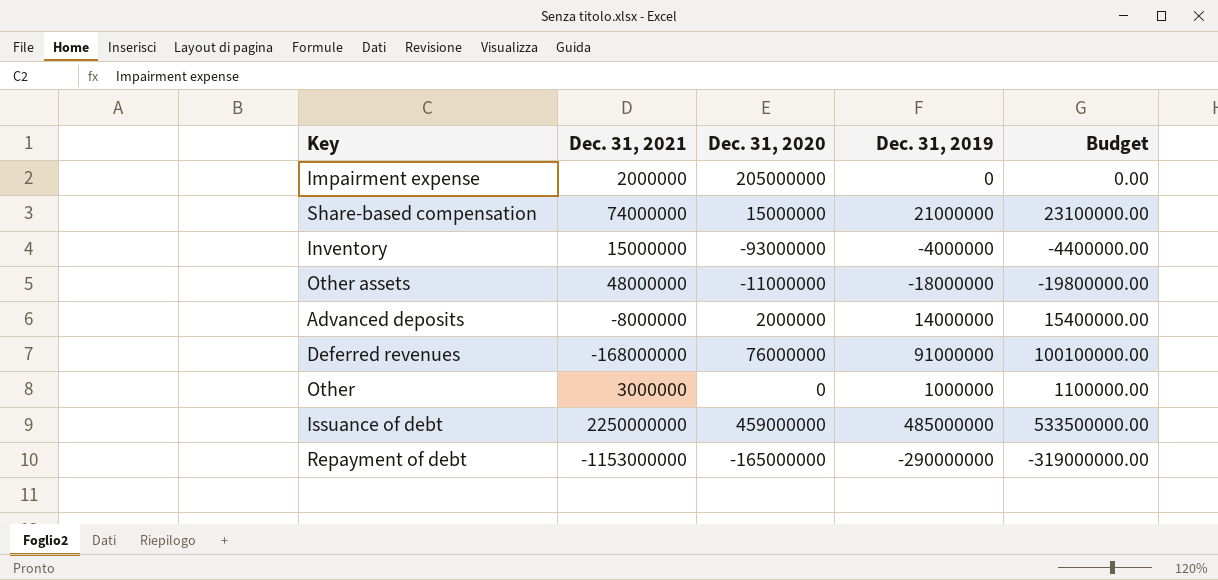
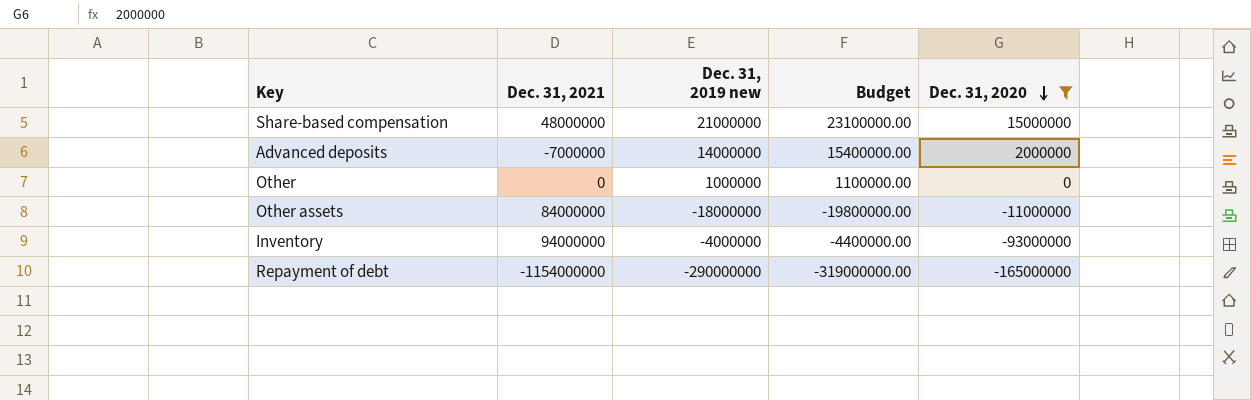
filter: none -> Dec. 31, 2020 <= 15000000
row order: none -> Dec. 31, 2020 descending
column name: Dec. 31, 2019 -> Dec. 31, 2019 new
column Dec. 31, 2020 | position: 3 -> 5
Share-based compensation | Dec. 31, 2021: 74000000 -> 48000000
Advanced deposits | Dec. 31, 2021: -8000000 -> -7000000
Other | Dec. 31, 2021: 3000000 -> 0
Other assets | Dec. 31, 2021: 48000000 -> 84000000
Inventory | Dec. 31, 2021: 15000000 -> 94000000
Repayment of debt | Dec. 31, 2021: -1153000000 -> -1154000000

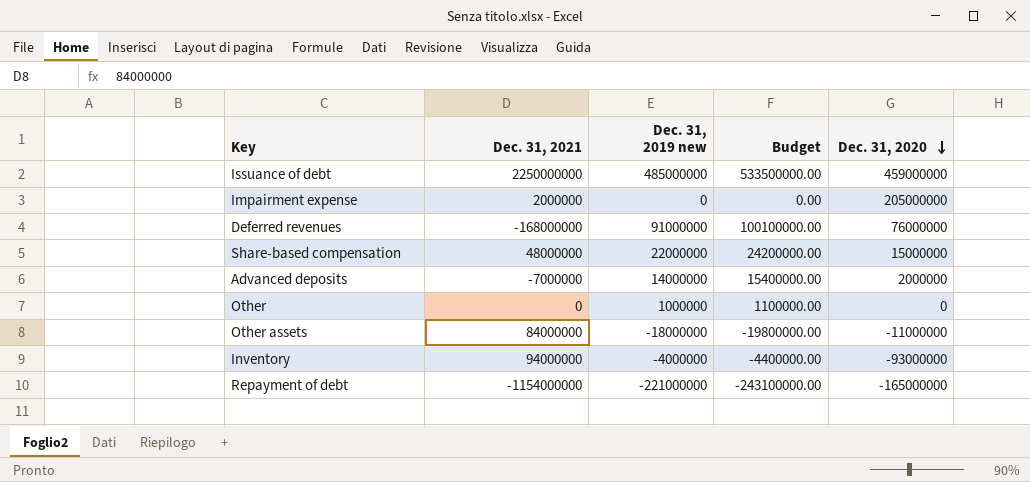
filter: Dec. 31, 2020 <= 15000000 -> none
Share-based compensation | Dec. 31, 2019 new: 21000000 -> 22000000
Share-based compensation | Budget: 23100000.00 -> 24200000.00
Repayment of debt | Dec. 31, 2019 new: -290000000 -> -221000000
Repayment of debt | Budget: -319000000.00 -> -243100000.00

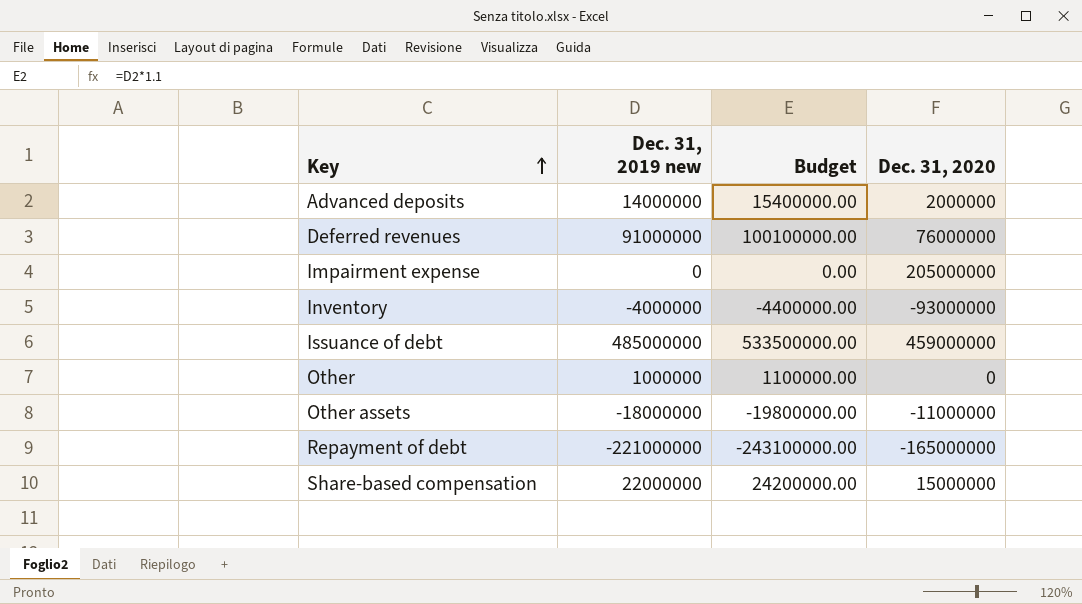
row order: Dec. 31, 2020 descending -> Key ascending
column Dec. 31, 2021 | position: 2 -> none

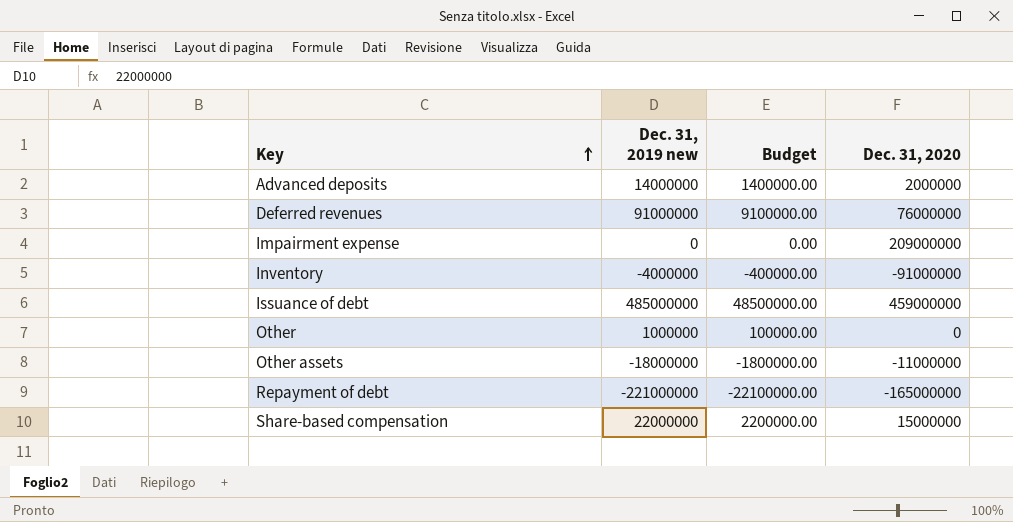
column Budget | formula: [Dec. 31, 2019 new] * 1.1 -> [Dec. 31, 2019 new] * 0.1
Impairment expense | Dec. 31, 2020: 205000000 -> 209000000
Inventory | Dec. 31, 2020: -93000000 -> -91000000

